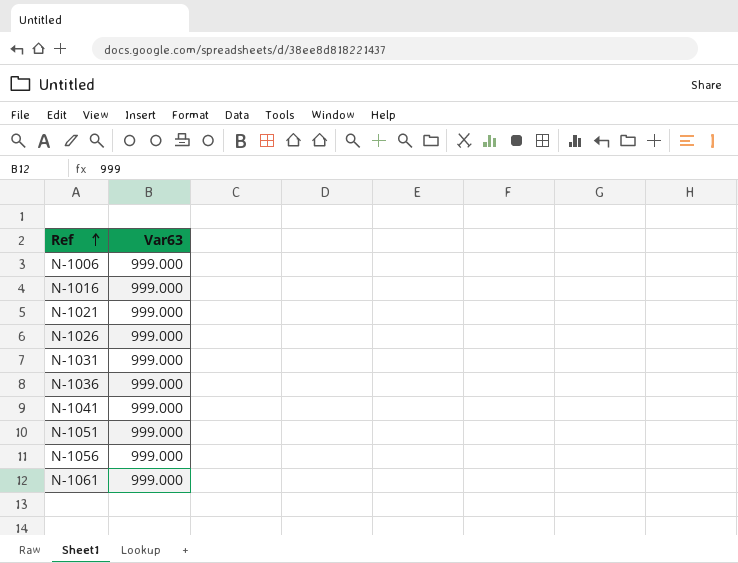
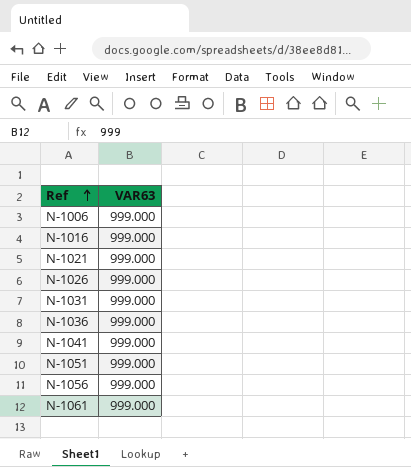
column name: Var63 -> VAR63

